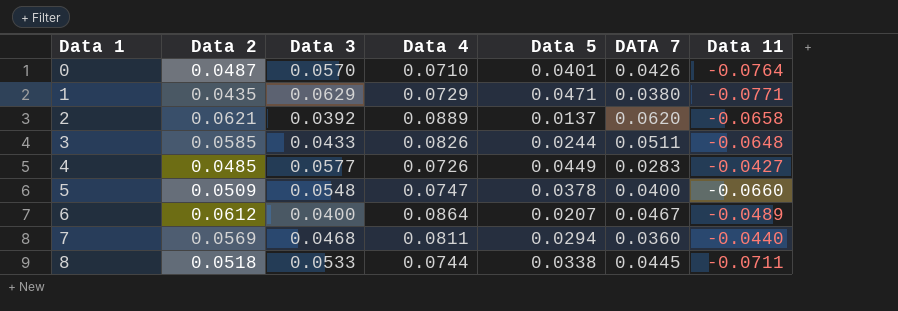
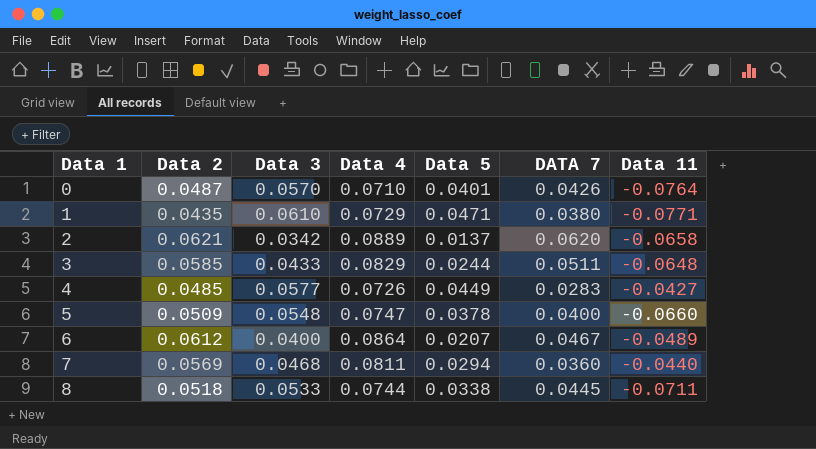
1 | Data 3: 0.0629 -> 0.0610
2 | Data 3: 0.0392 -> 0.0342
3 | Data 4: 0.0826 -> 0.0829

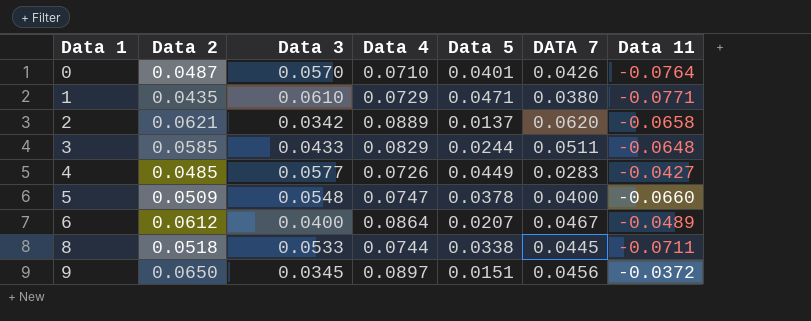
row 7: 0.0569 | 0.0468 | 0.0811 | 0.0294 | 0.0360 | -0.0440 -> none
row 9: none -> 0.0650 | 0.0345 | 0.0897 | 0.0151 | 0.0456 | -0.0372

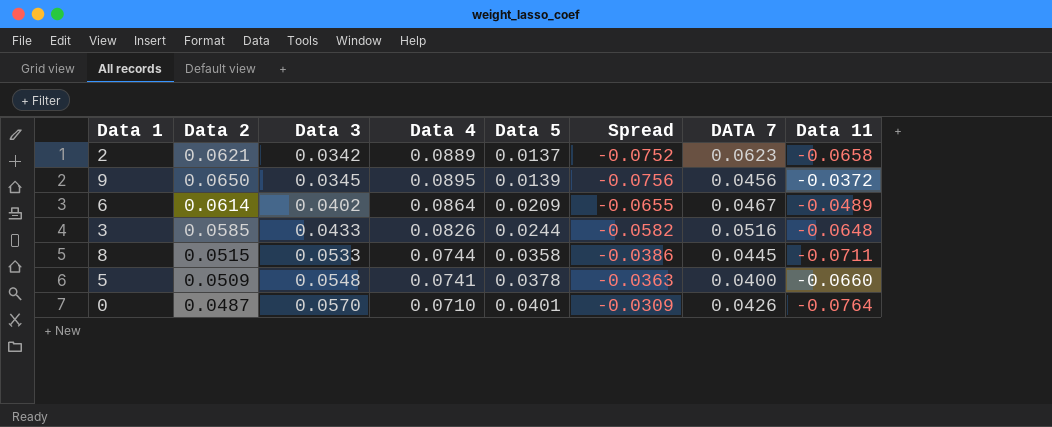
row order: Data 1 ascending -> Data 3 ascending
column Spread | formula: none -> [Data 5] - [Data 4]
row 1: 0.0435 | 0.0610 | 0.0729 | 0.0471 | 0.0380 | -0.0771 -> none
row 4: 0.0485 | 0.0577 | 0.0726 | 0.0449 | 0.0283 | -0.0427 -> none
2 | DATA 7: 0.0620 -> 0.0623
9 | Data 4: 0.0897 -> 0.0895
9 | Data 5: 0.0151 -> 0.0139
6 | Data 2: 0.0612 -> 0.0614
6 | Data 3: 0.0400 -> 0.0402
6 | Data 5: 0.0207 -> 0.0209
3 | Data 4: 0.0829 -> 0.0826
3 | DATA 7: 0.0511 -> 0.0516
8 | Data 2: 0.0518 -> 0.0515
8 | Data 5: 0.0338 -> 0.0358
5 | Data 4: 0.0747 -> 0.0741

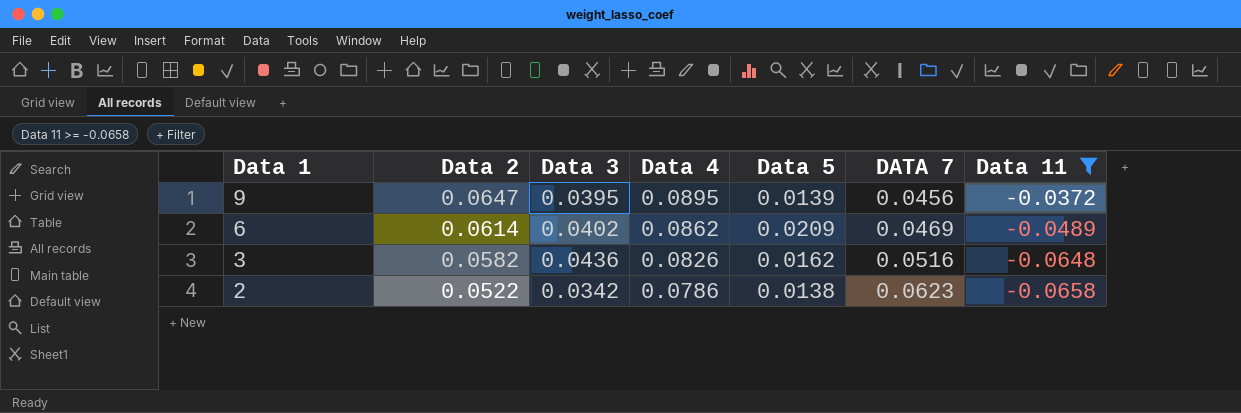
filter: none -> Data 11 >= -0.0658
row order: Data 3 ascending -> Data 1 descending
column Spread | formula: [Data 5] - [Data 4] -> none
9 | Data 2: 0.0650 -> 0.0647
9 | Data 3: 0.0345 -> 0.0395
6 | Data 4: 0.0864 -> 0.0862
6 | DATA 7: 0.0467 -> 0.0469
3 | Data 2: 0.0585 -> 0.0582
3 | Data 3: 0.0433 -> 0.0436
3 | Data 5: 0.0244 -> 0.0162
2 | Data 2: 0.0621 -> 0.0522
2 | Data 4: 0.0889 -> 0.0786
2 | Data 5: 0.0137 -> 0.0138

